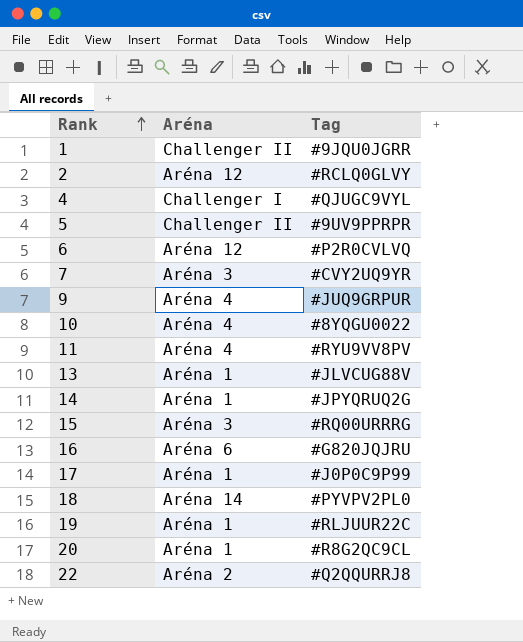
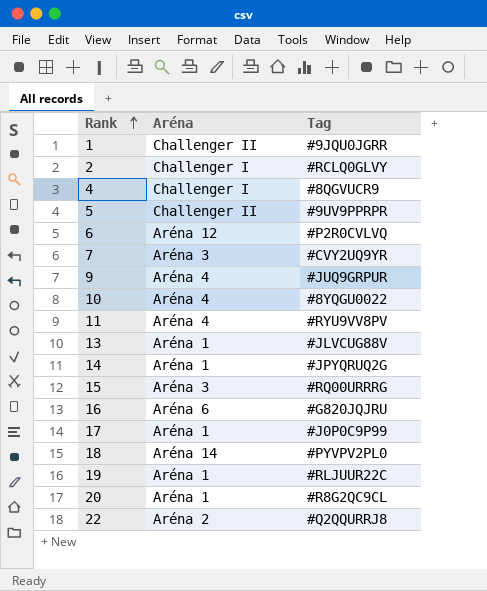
2 | Aréna: Aréna 12 -> Challenger I
4 | Tag: #QJUGC9VYL -> #8QGVUCR9

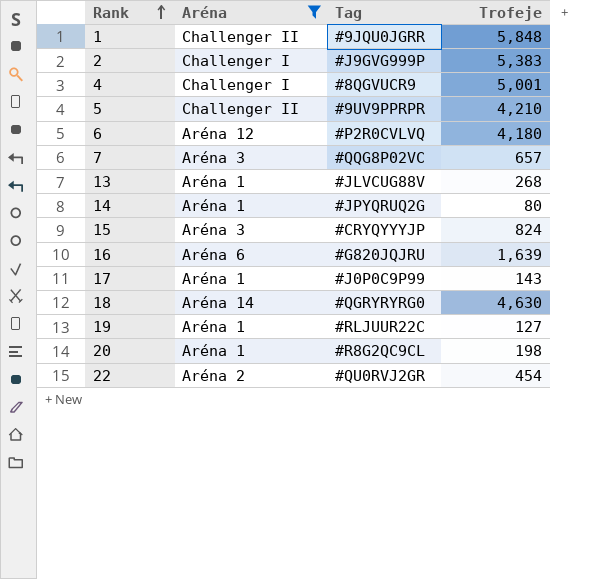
filter: none -> Aréna != Aréna 4
column Trofeje | position: none -> 4
2 | Tag: #RCLQ0GLVY -> #J9GVG999P
7 | Tag: #CVY2UQ9YR -> #QQG8P02VC
15 | Tag: #RQ00URRRG -> #CRYQYYYJP
18 | Tag: #PYVPV2PL0 -> #QGRYRYRG0
22 | Tag: #Q2QQURRJ8 -> #QU0RVJ2GR

